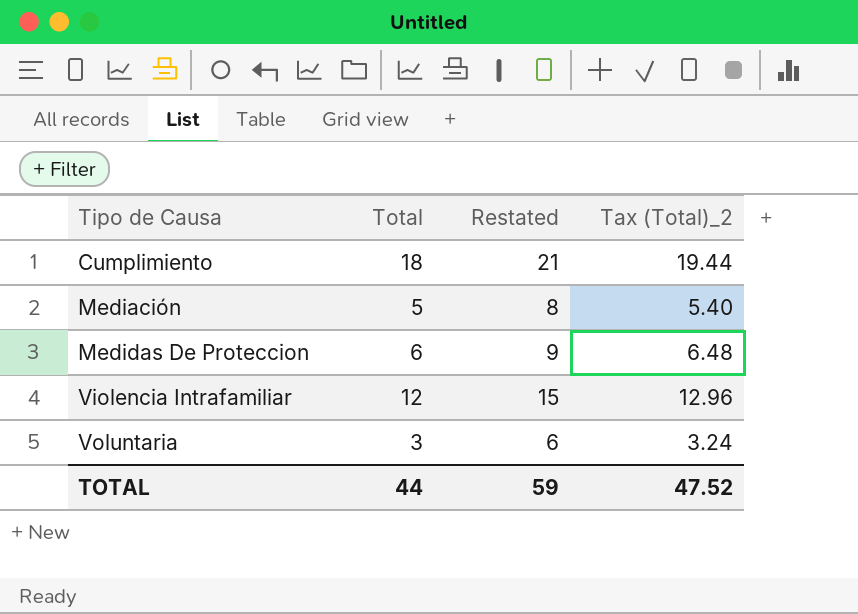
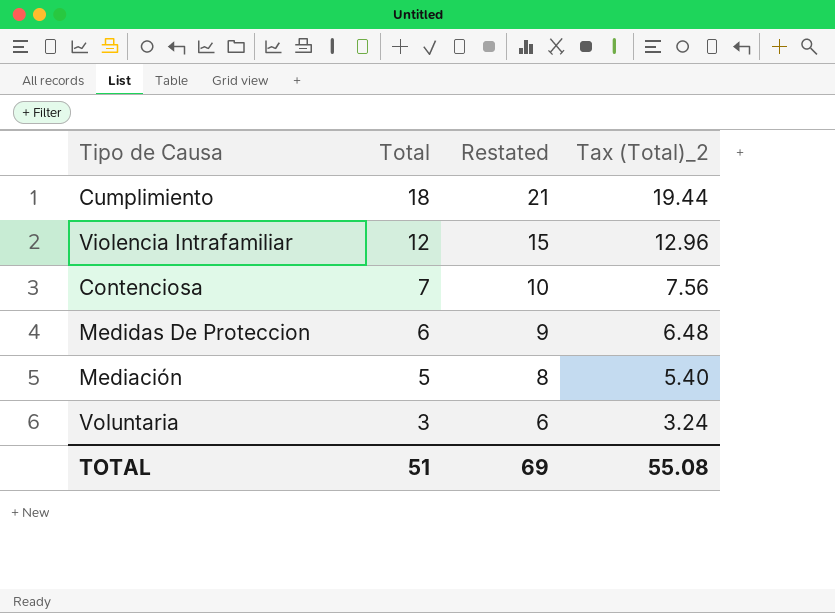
row order: Tipo de Causa ascending -> Total descending
row Contenciosa: none -> 7 | 10 | 7.56
TOTAL | Total: 44 -> 51
TOTAL | Restated: 59 -> 69
TOTAL | Tax (Total)_2: 47.52 -> 55.08

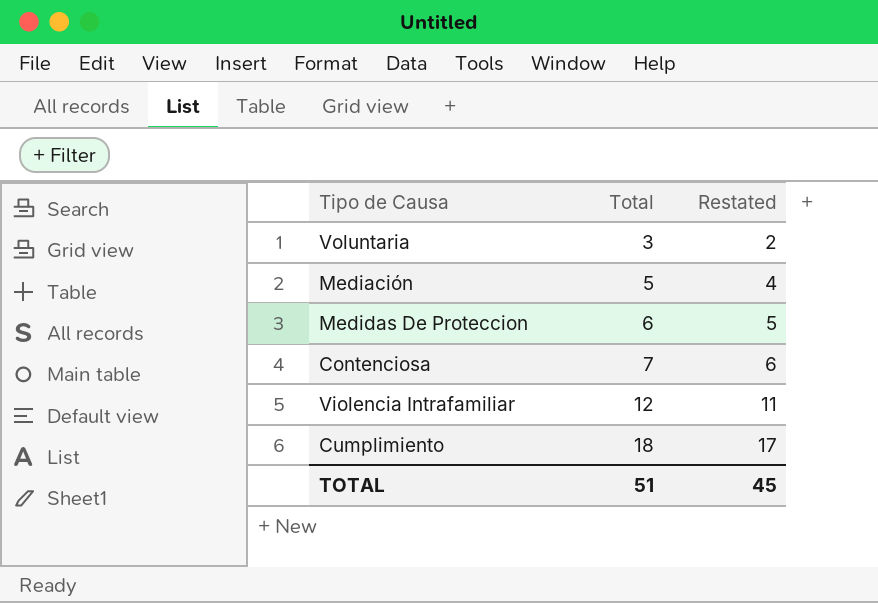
row order: Total descending -> Total ascending
column Tax (Total)_2 | formula: [Total] * 1.08 -> none
column Restated | formula: [Total] + 3 -> [Total] - 1
TOTAL | Restated: 69 -> 45

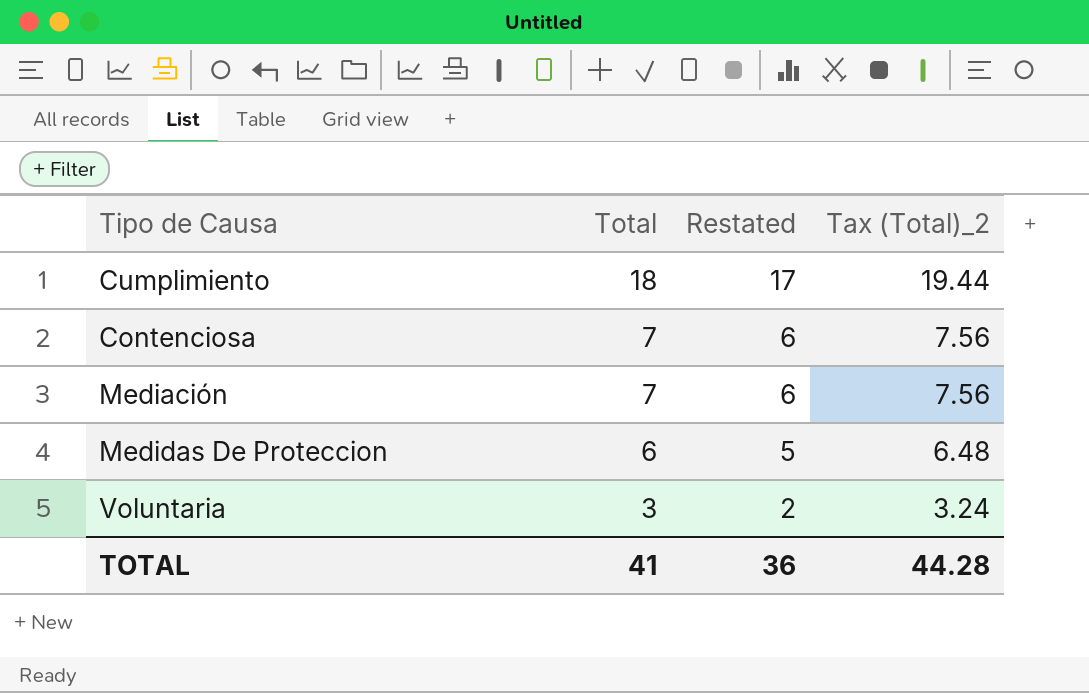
row order: Total ascending -> Total descending
column Tax (Total)_2 | formula: none -> [Total] * 1.08
row Violencia Intrafamiliar: 12 | 11 -> none
Mediación | Total: 5 -> 7
Mediación | Restated: 4 -> 6
TOTAL | Total: 51 -> 41
TOTAL | Restated: 45 -> 36

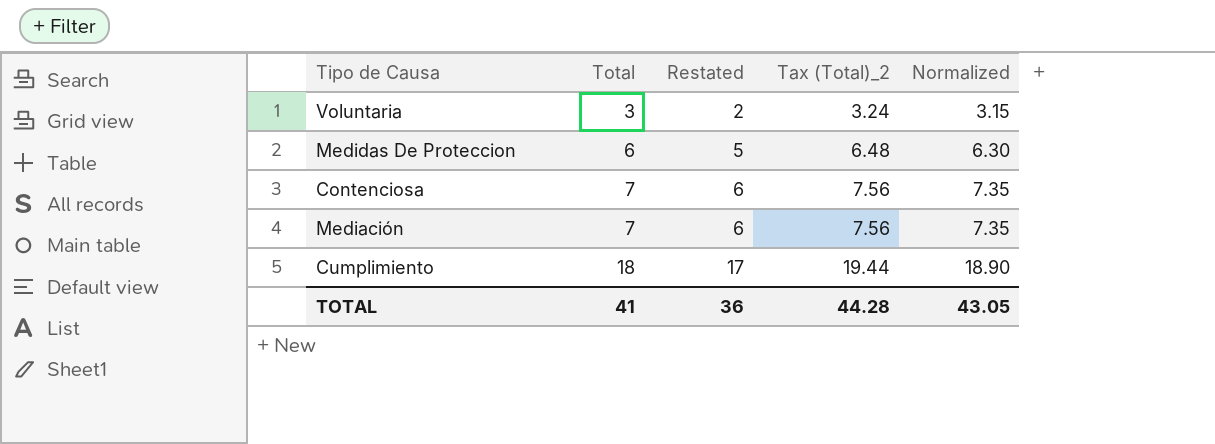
row order: Total descending -> Total ascending
column Normalized | formula: none -> [Total] * 1.05

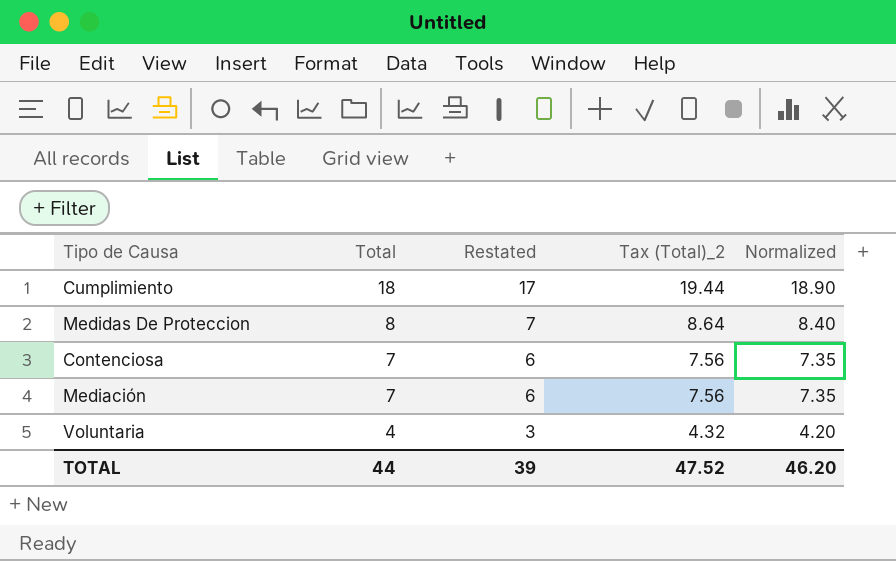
row order: Total ascending -> Total descending
Medidas De Proteccion | Total: 6 -> 8
Medidas De Proteccion | Restated: 5 -> 7
Medidas De Proteccion | Tax (Total)_2: 6.48 -> 8.64
Medidas De Proteccion | Normalized: 6.30 -> 8.40
Voluntaria | Total: 3 -> 4
Voluntaria | Restated: 2 -> 3
Voluntaria | Tax (Total)_2: 3.24 -> 4.32
Voluntaria | Normalized: 3.15 -> 4.20
TOTAL | Total: 41 -> 44
TOTAL | Restated: 36 -> 39
TOTAL | Tax (Total)_2: 44.28 -> 47.52
TOTAL | Normalized: 43.05 -> 46.20

